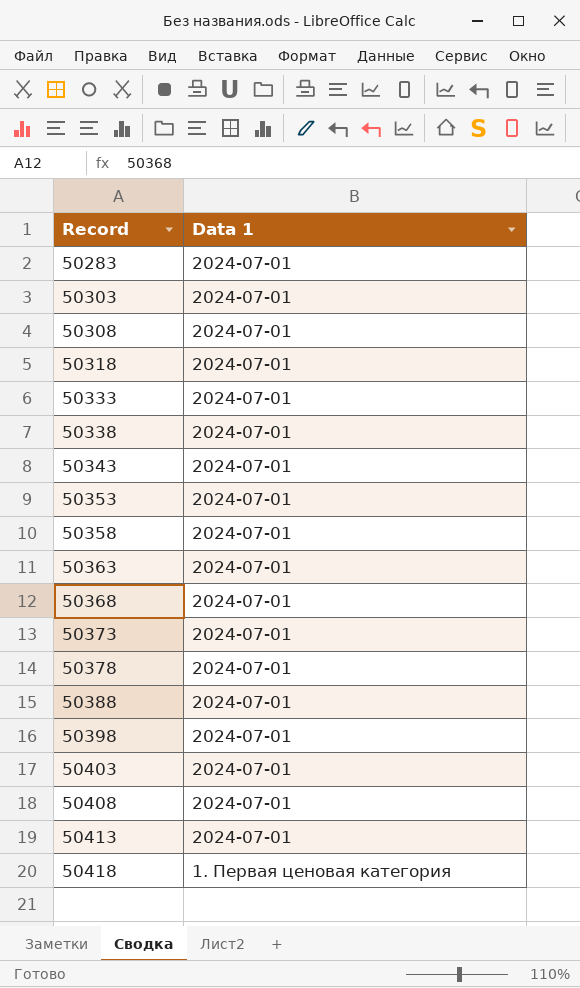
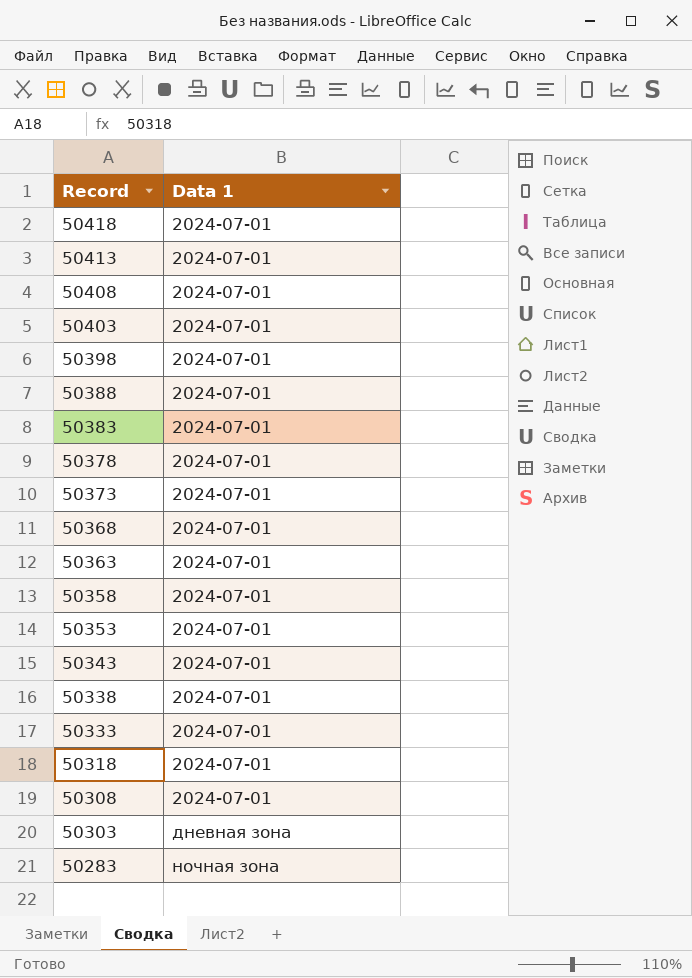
row order: Record ascending -> Record descending
50418 | Data 1: 1. Первая ценовая категория -> 2024-07-01
row 50383: none -> 2024-07-01
50303 | Data 1: 2024-07-01 -> дневная зона
50283 | Data 1: 2024-07-01 -> ночная зона

